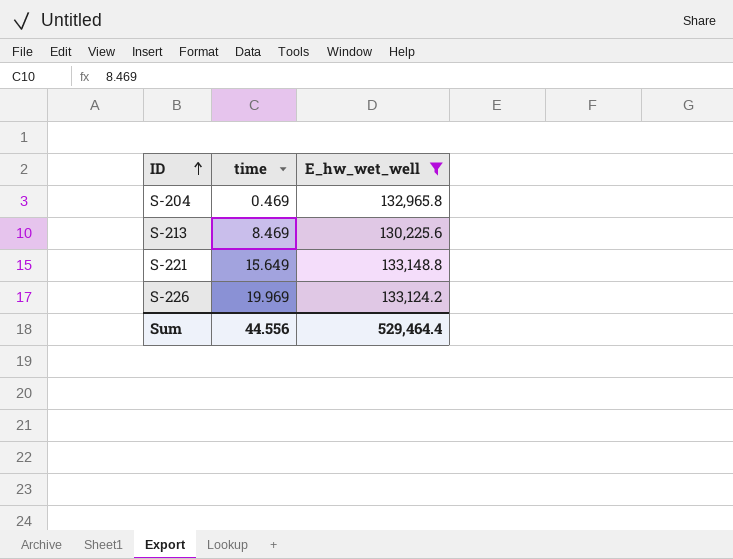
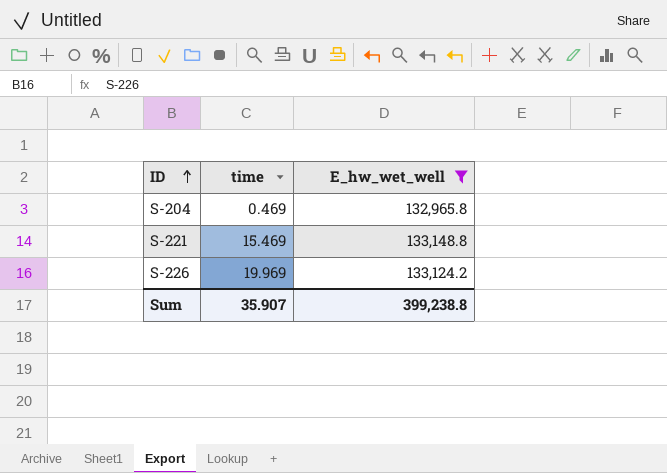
row S-213: 8.469 | 130,225.6 -> none
S-221 | time: 15.649 -> 15.469
Sum | time: 44.556 -> 35.907
Sum | E_hw_wet_well: 529,464.4 -> 399,238.8

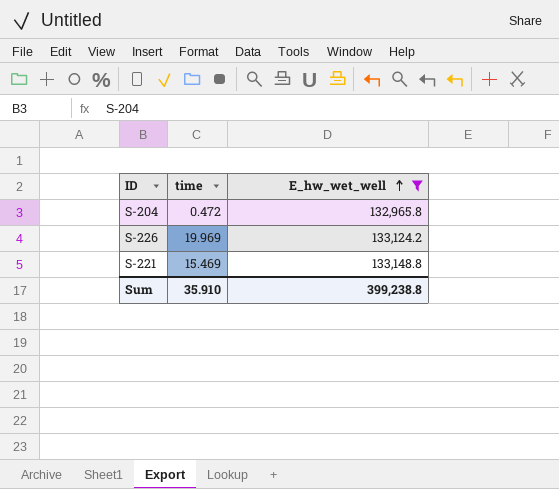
row order: ID ascending -> E_hw_wet_well ascending
S-204 | time: 0.469 -> 0.472
Sum | time: 35.907 -> 35.910

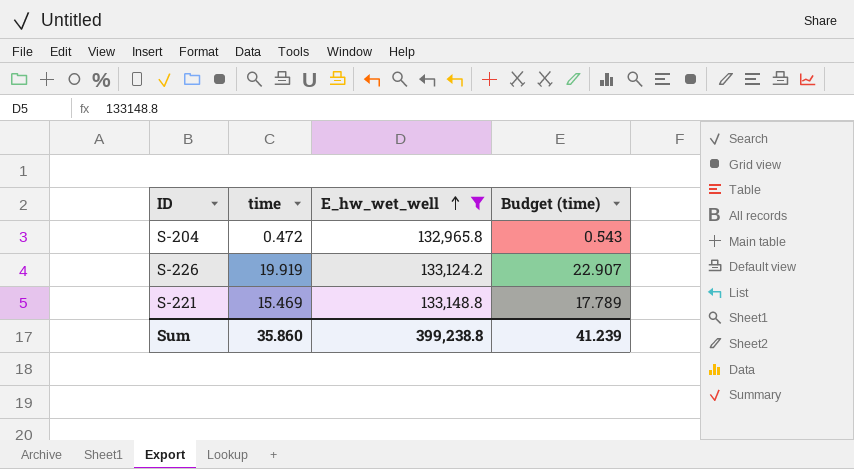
column Budget (time) | formula: none -> [time] * 1.15
S-226 | time: 19.969 -> 19.919
Sum | time: 35.910 -> 35.860

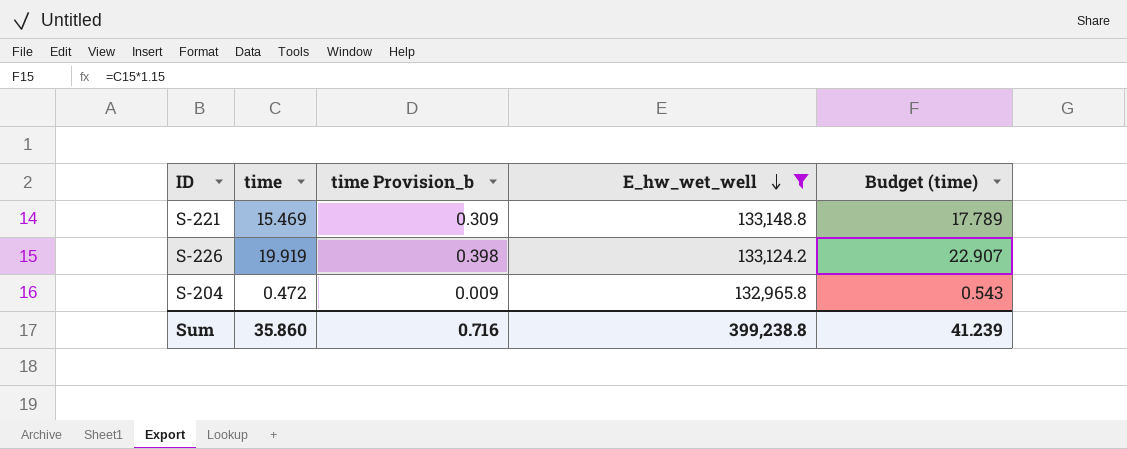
row order: E_hw_wet_well ascending -> E_hw_wet_well descending
column time Provision_b | formula: none -> [time] * 0.02

